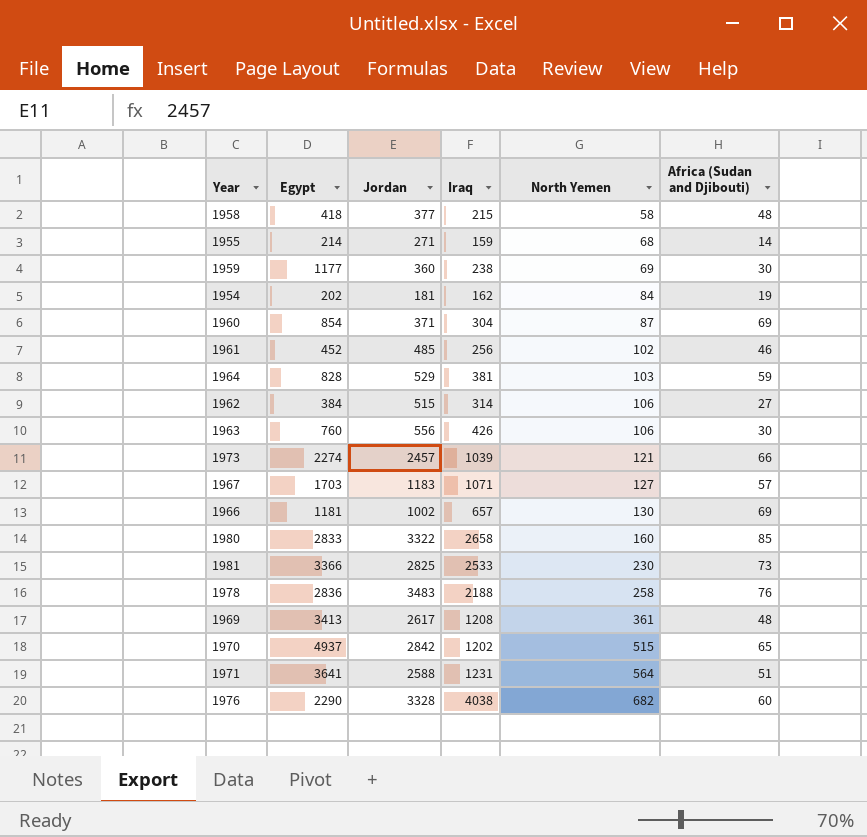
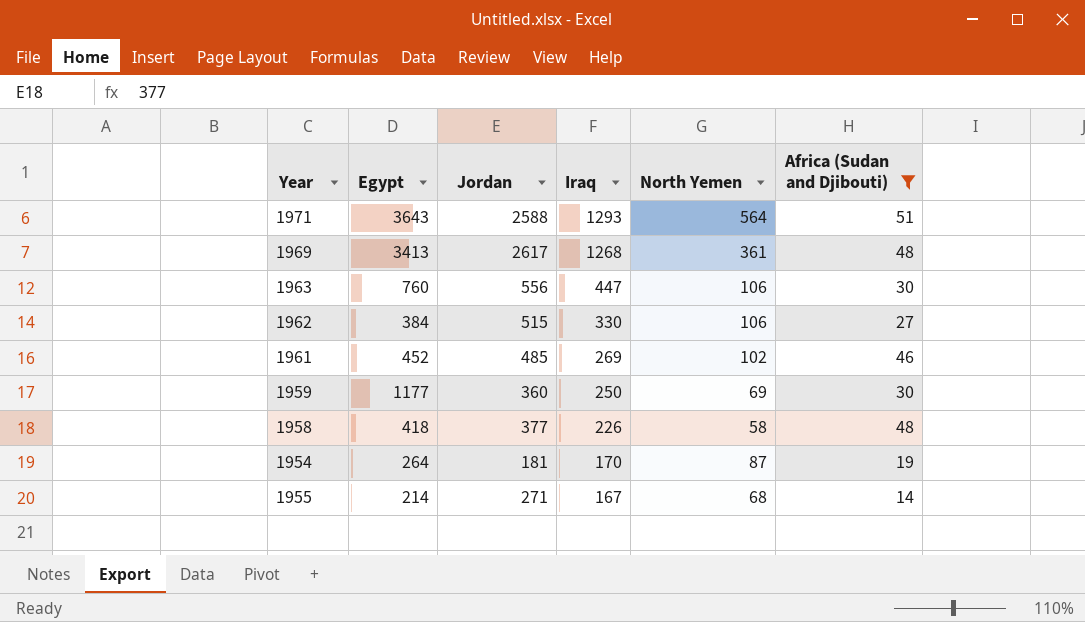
filter: none -> Africa (Sudan and Djibouti) <= 51
row order: North Yemen ascending -> Iraq descending
1971 | Egypt: 3641 -> 3643
1971 | Iraq: 1231 -> 1293
1969 | Iraq: 1208 -> 1268
1963 | Iraq: 426 -> 447
1962 | Iraq: 314 -> 330
1961 | Iraq: 256 -> 269
1959 | Iraq: 238 -> 250
1958 | Iraq: 215 -> 226
1954 | Egypt: 202 -> 264
1954 | Iraq: 162 -> 170
1954 | North Yemen: 84 -> 87
1955 | Iraq: 159 -> 167

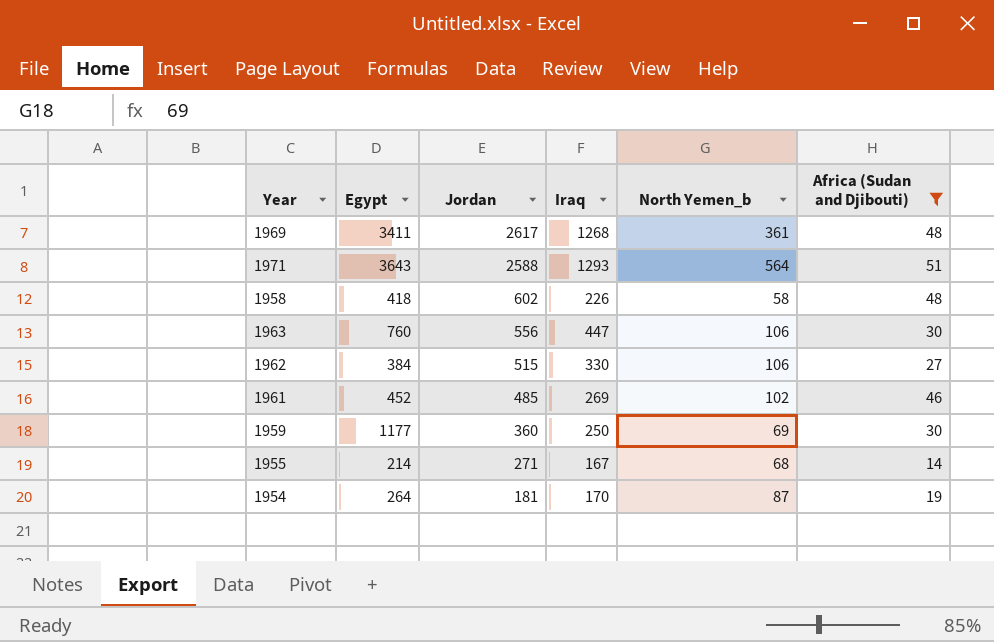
row order: Iraq descending -> Jordan descending
column name: North Yemen -> North Yemen_b
1969 | Egypt: 3413 -> 3411
1958 | Jordan: 377 -> 602

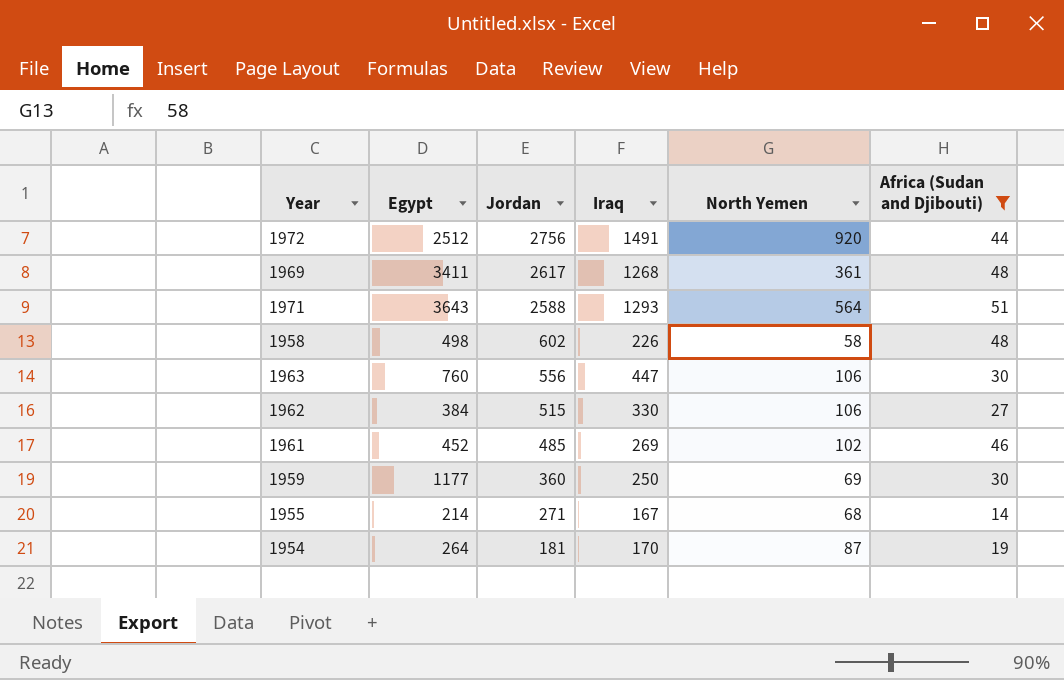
column name: North Yemen_b -> North Yemen
row 1972: none -> 2512 | 2756 | 1491 | 920 | 44
1958 | Egypt: 418 -> 498

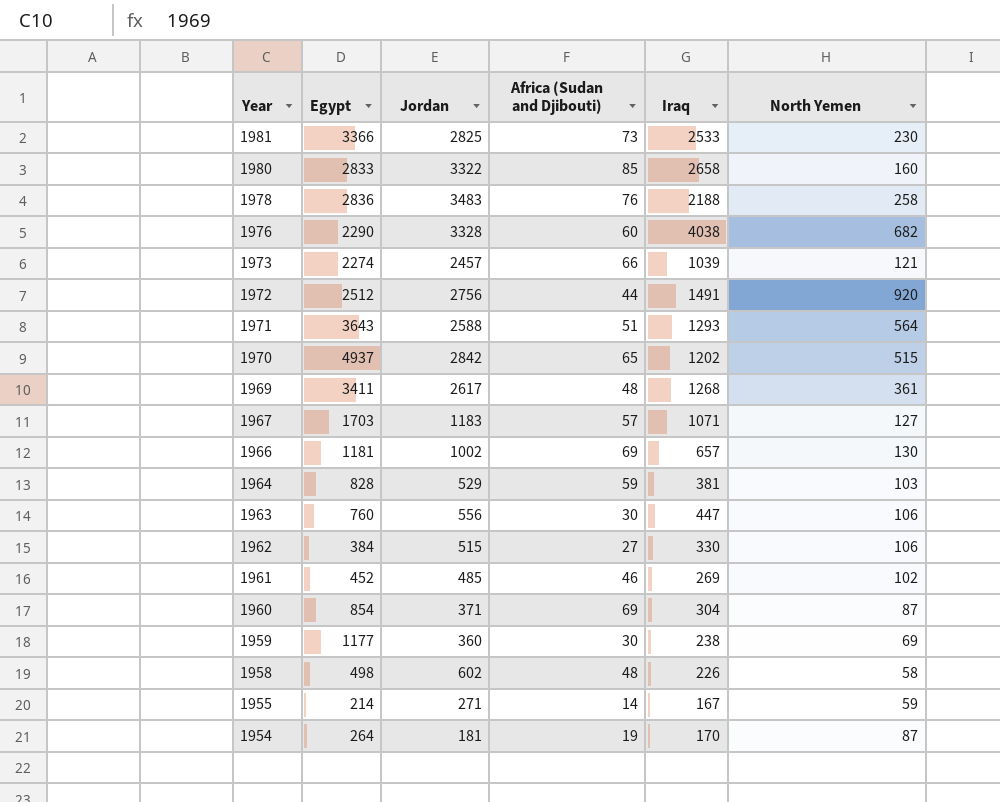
filter: Africa (Sudan and Djibouti) <= 51 -> none
row order: Jordan descending -> Year descending
column Africa (Sudan and Djibouti) | position: 6 -> 4
1959 | Iraq: 250 -> 238
1955 | North Yemen: 68 -> 59

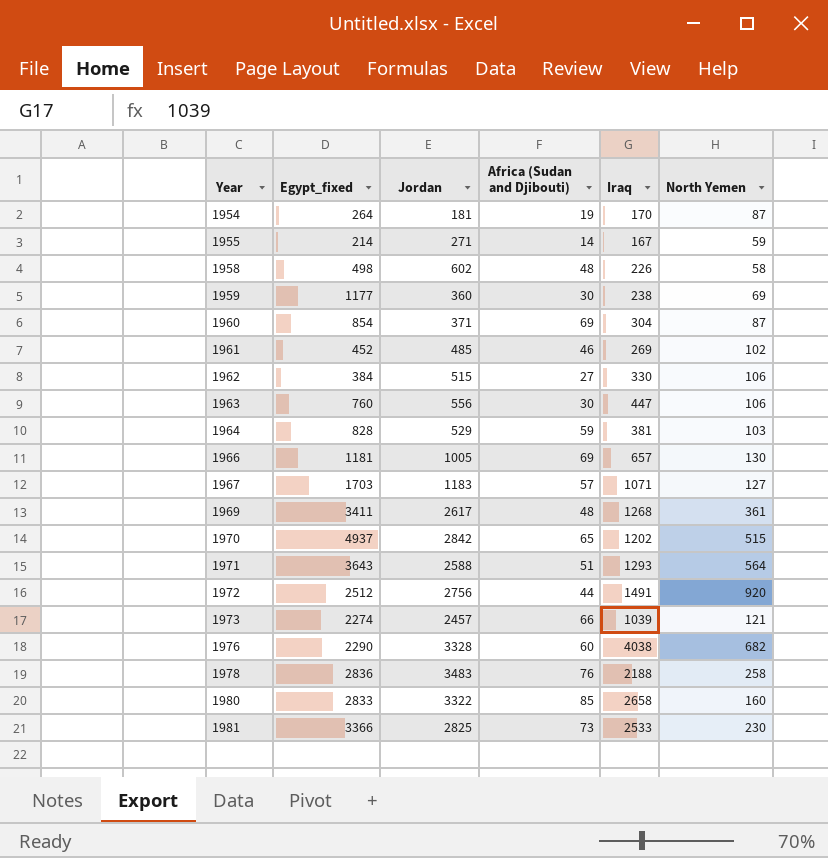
row order: Year descending -> Year ascending
column name: Egypt -> Egypt_fixed
1966 | Jordan: 1002 -> 1005

